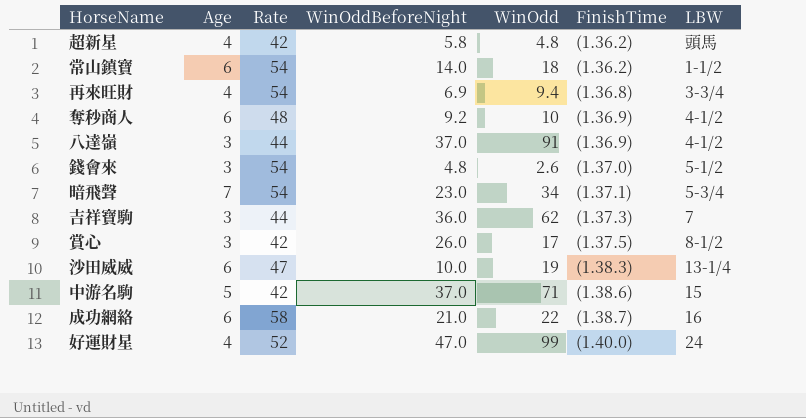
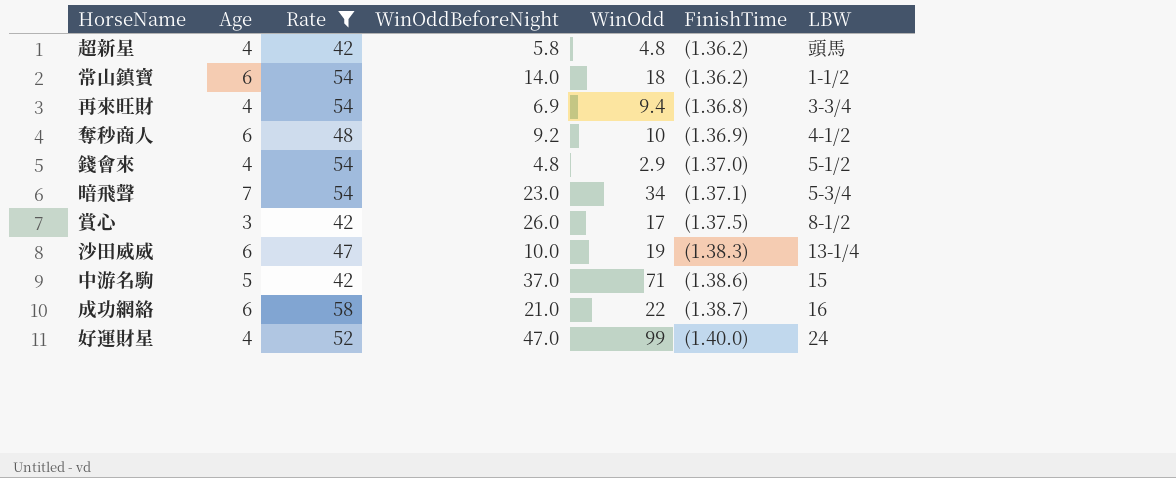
filter: none -> Rate != 44
錢會來 | Age: 3 -> 4
錢會來 | WinOdd: 2.6 -> 2.9

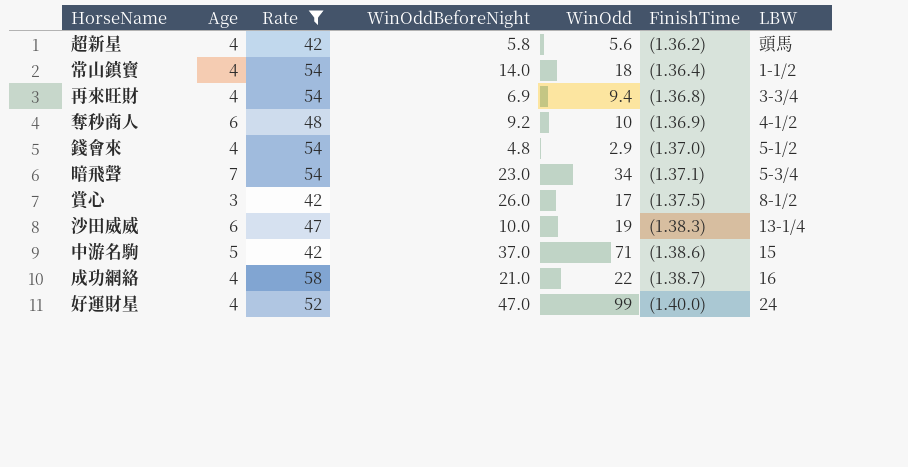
超新星 | WinOdd: 4.8 -> 5.6
常山鎮寶 | Age: 6 -> 4
常山鎮寶 | FinishTime: (1.36.2) -> (1.36.4)
成功網絡 | Age: 6 -> 4

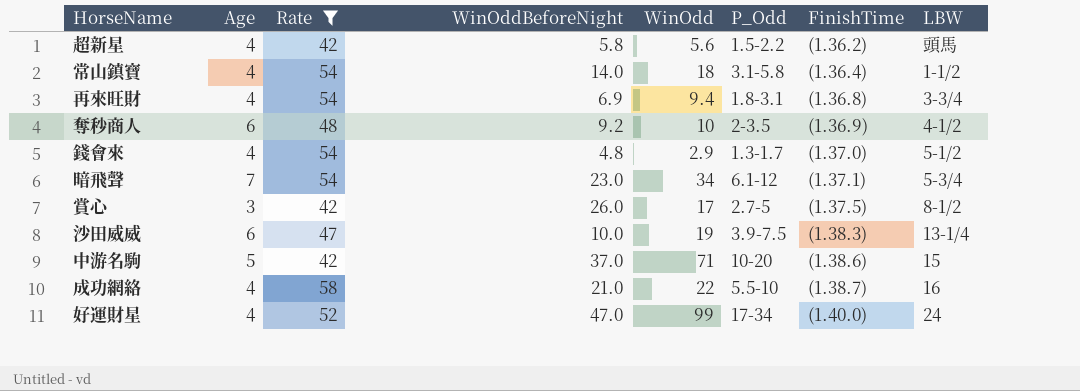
column P_Odd | position: none -> 6

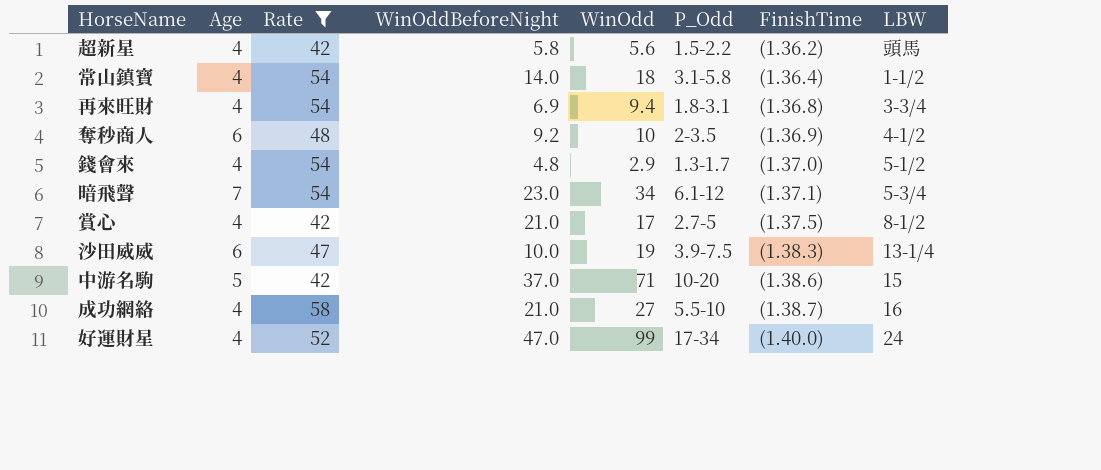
賞心 | Age: 3 -> 4
賞心 | WinOddBeforeNight: 26.0 -> 21.0
成功網絡 | WinOdd: 22 -> 27

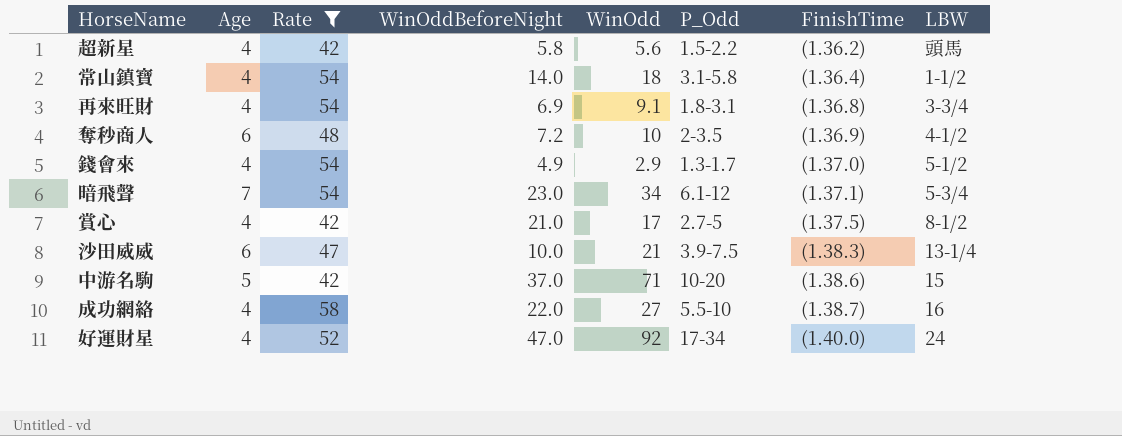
再來旺財 | WinOdd: 9.4 -> 9.1
奪秒商人 | WinOddBeforeNight: 9.2 -> 7.2
錢會來 | WinOddBeforeNight: 4.8 -> 4.9
沙田威威 | WinOdd: 19 -> 21
成功網絡 | WinOddBeforeNight: 21.0 -> 22.0
好運財星 | WinOdd: 99 -> 92

